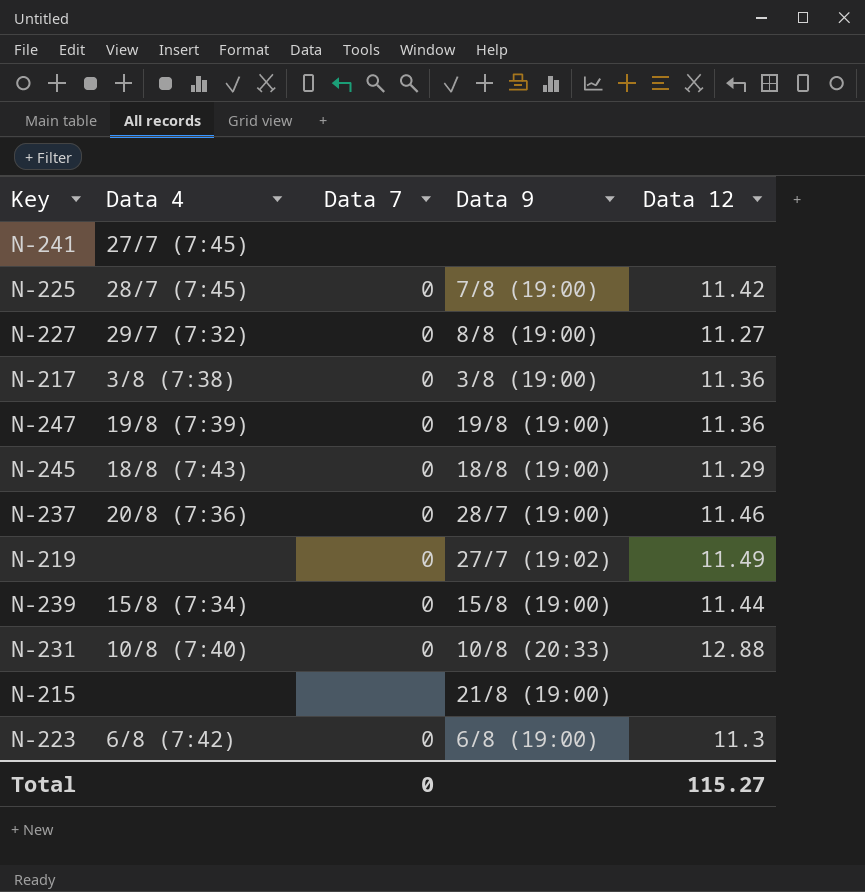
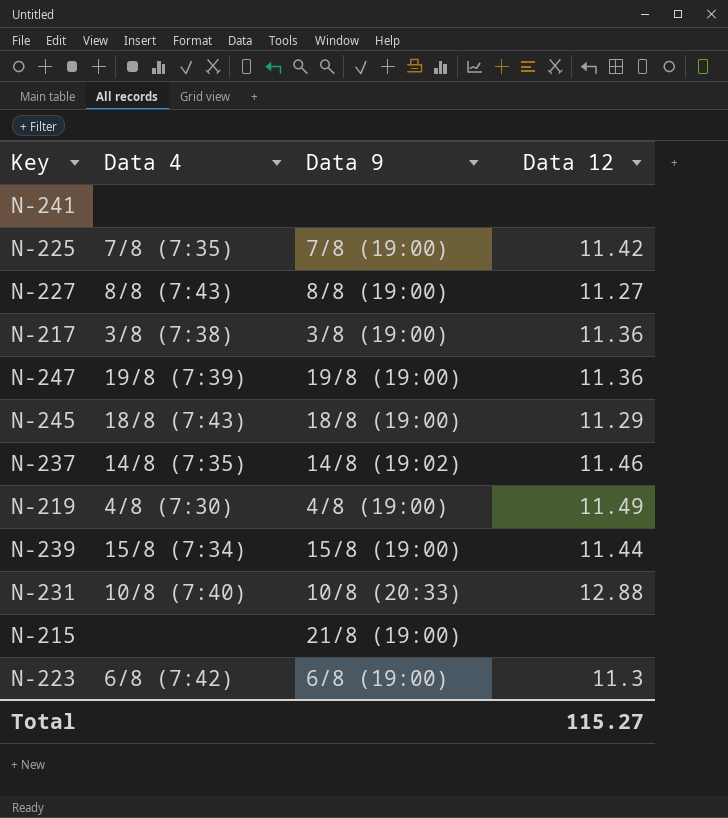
column Data 7 | position: 3 -> none
N-241 | Data 4: 27/7 (7:45) -> none
N-225 | Data 4: 28/7 (7:45) -> 7/8 (7:35)
N-227 | Data 4: 29/7 (7:32) -> 8/8 (7:43)
N-237 | Data 4: 20/8 (7:36) -> 14/8 (7:35)
N-237 | Data 9: 28/7 (19:00) -> 14/8 (19:02)
N-219 | Data 4: none -> 4/8 (7:30)
N-219 | Data 9: 27/7 (19:02) -> 4/8 (19:00)

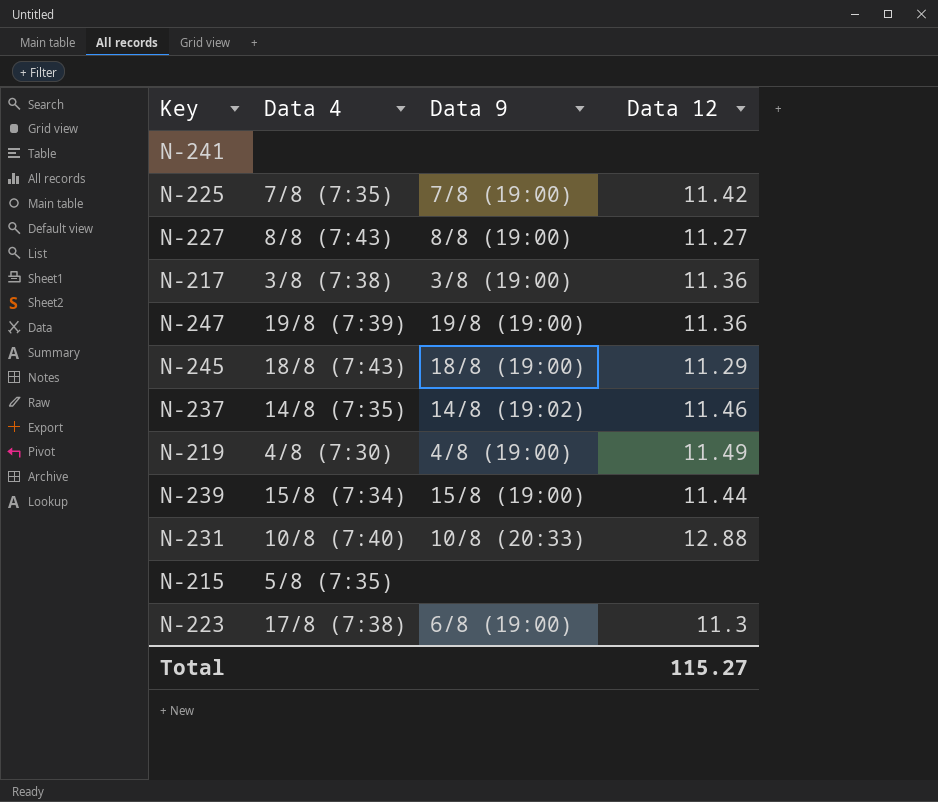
N-215 | Data 4: none -> 5/8 (7:35)
N-215 | Data 9: 21/8 (19:00) -> none
N-223 | Data 4: 6/8 (7:42) -> 17/8 (7:38)

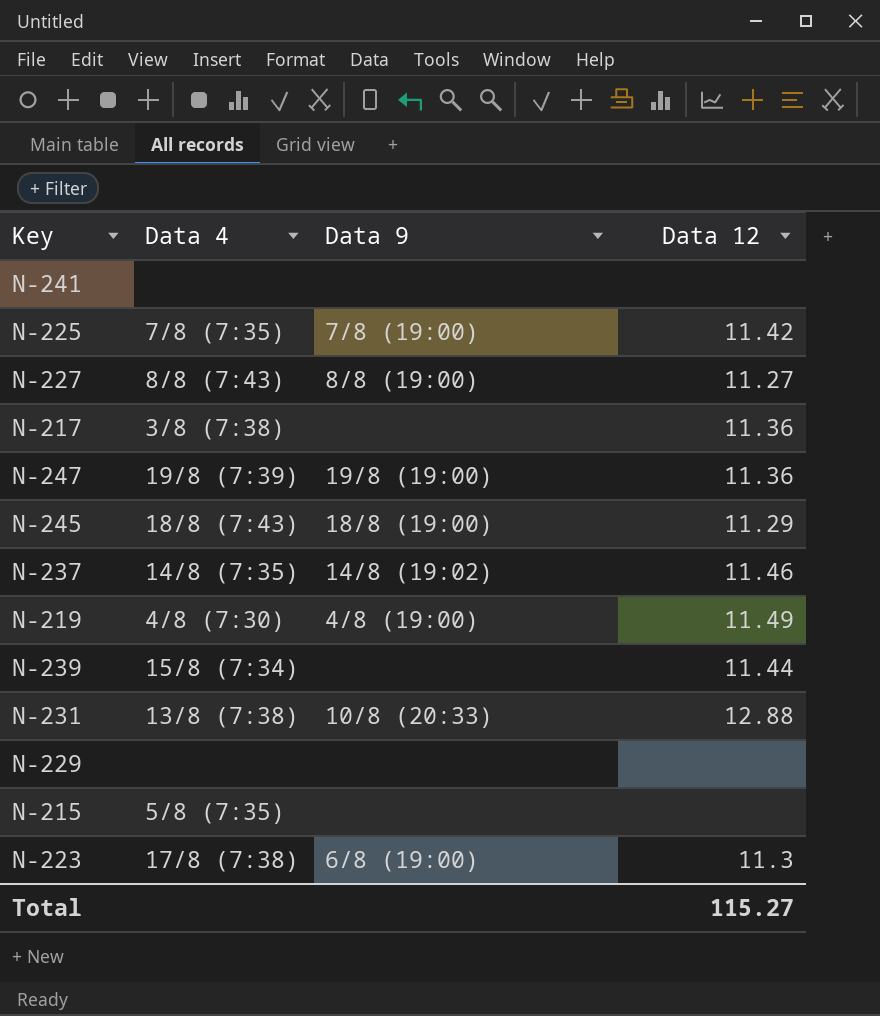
N-217 | Data 9: 3/8 (19:00) -> none
N-239 | Data 9: 15/8 (19:00) -> none
N-231 | Data 4: 10/8 (7:40) -> 13/8 (7:38)
row N-229: none -> none | none | none

